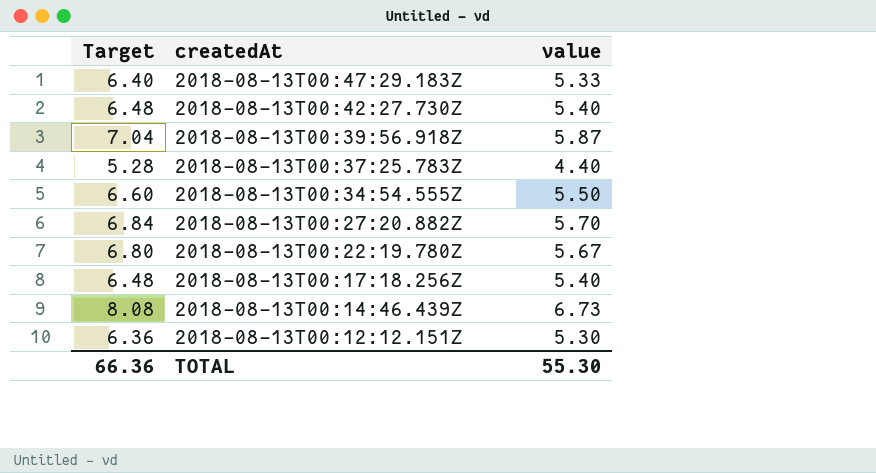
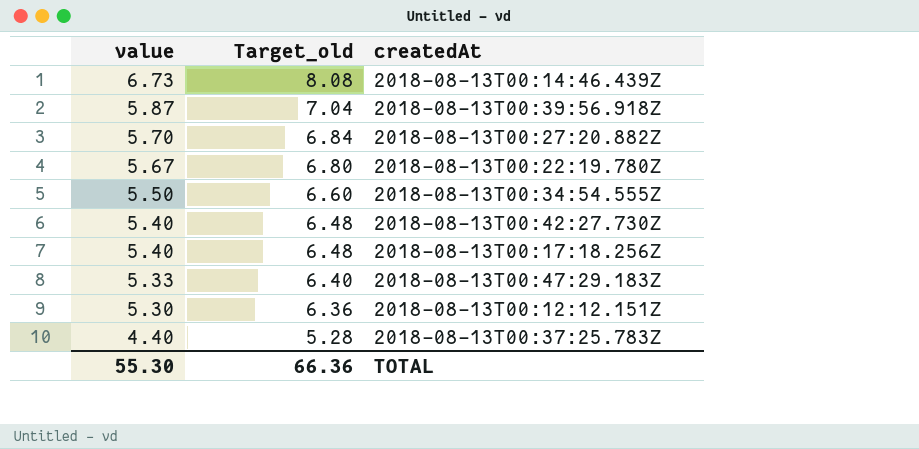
row order: createdAt descending -> value descending
column value | position: 3 -> 1
column name: Target -> Target_old

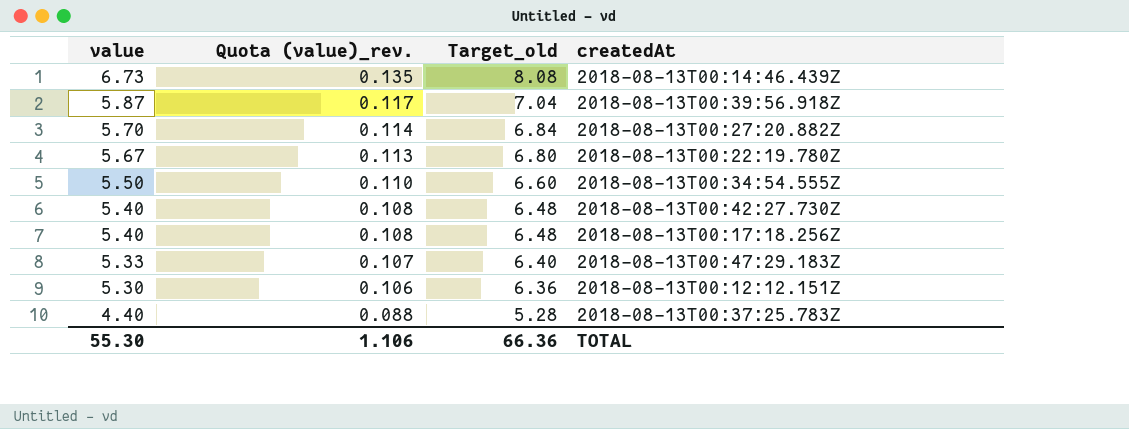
column Quota (value)_rev. | formula: none -> [value] * 0.02

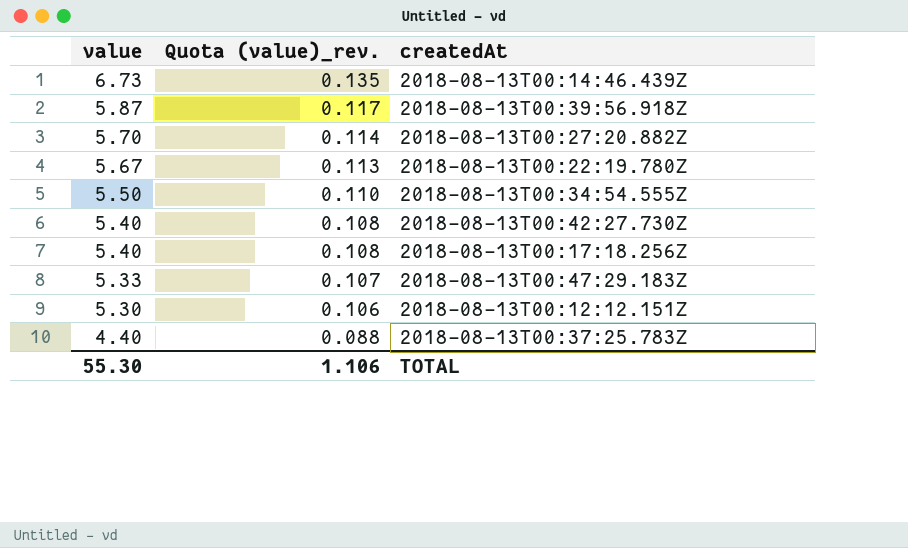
column Target_old | formula: [value] * 1.2 -> none

